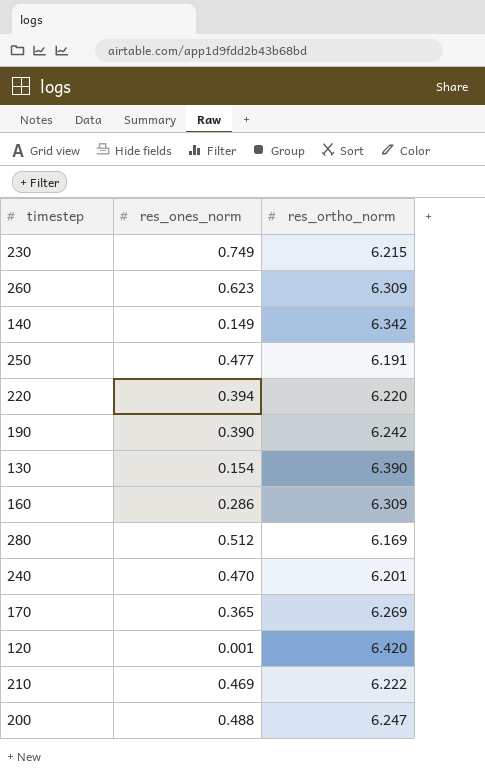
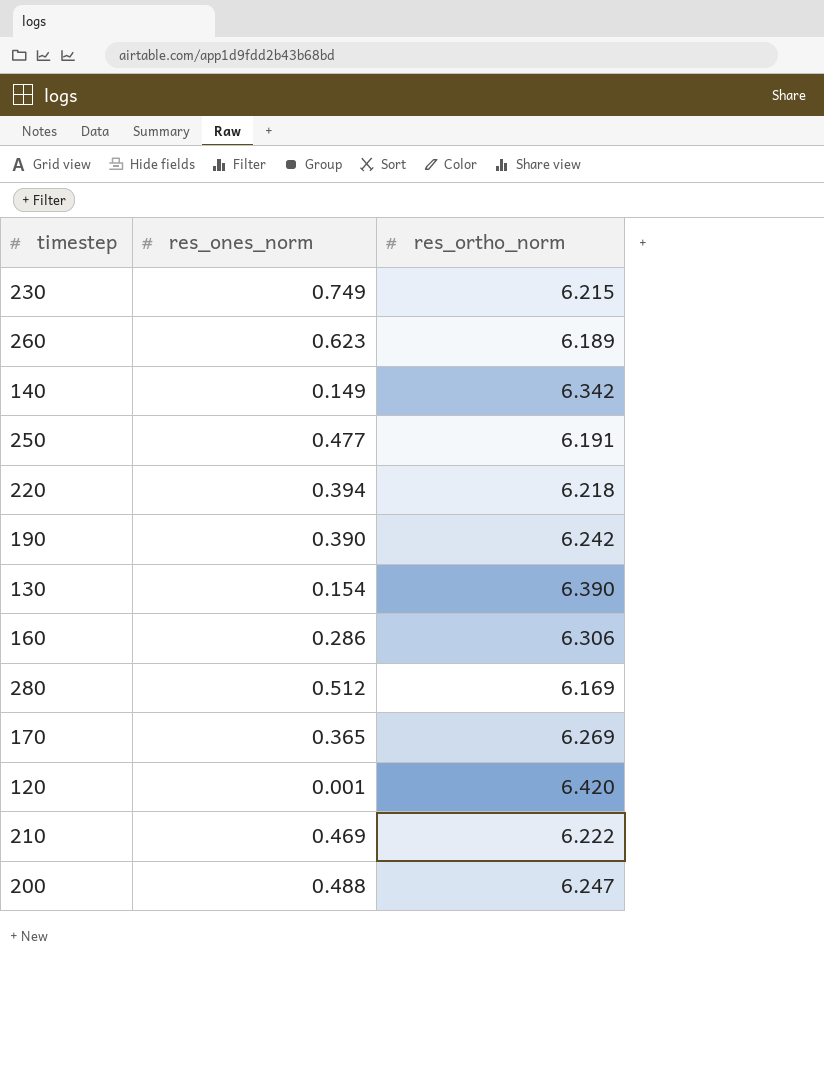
row 240: 0.470 | 6.201 -> none
260 | res_ortho_norm: 6.309 -> 6.189
220 | res_ortho_norm: 6.220 -> 6.218
160 | res_ortho_norm: 6.309 -> 6.306

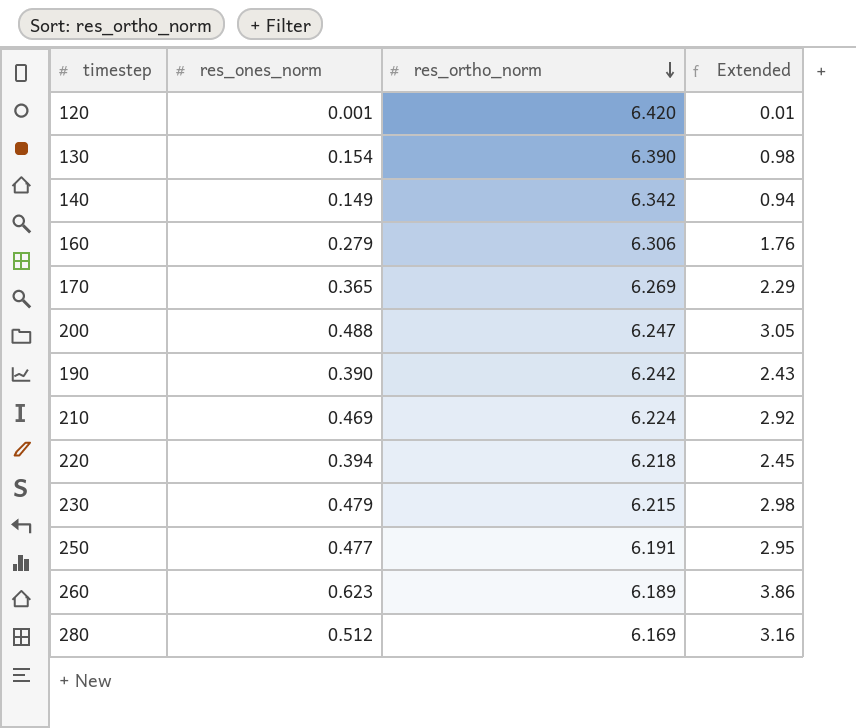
row order: none -> res_ortho_norm descending
column Extended | formula: none -> [res_ones_norm] * [res_ortho_norm]
160 | res_ones_norm: 0.286 -> 0.279
210 | res_ortho_norm: 6.222 -> 6.224
230 | res_ones_norm: 0.749 -> 0.479

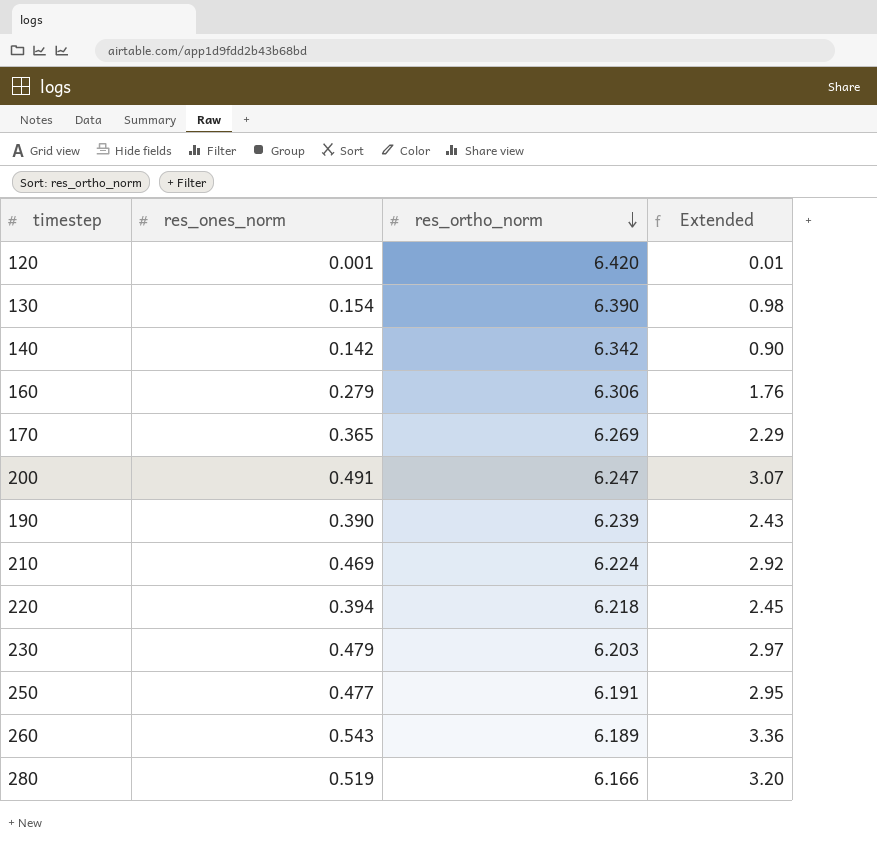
140 | res_ones_norm: 0.149 -> 0.142
140 | Extended: 0.94 -> 0.90
200 | res_ones_norm: 0.488 -> 0.491
200 | Extended: 3.05 -> 3.07
190 | res_ortho_norm: 6.242 -> 6.239
230 | res_ortho_norm: 6.215 -> 6.203
230 | Extended: 2.98 -> 2.97
260 | res_ones_norm: 0.623 -> 0.543
260 | Extended: 3.86 -> 3.36
280 | res_ones_norm: 0.512 -> 0.519
280 | res_ortho_norm: 6.169 -> 6.166
280 | Extended: 3.16 -> 3.20

